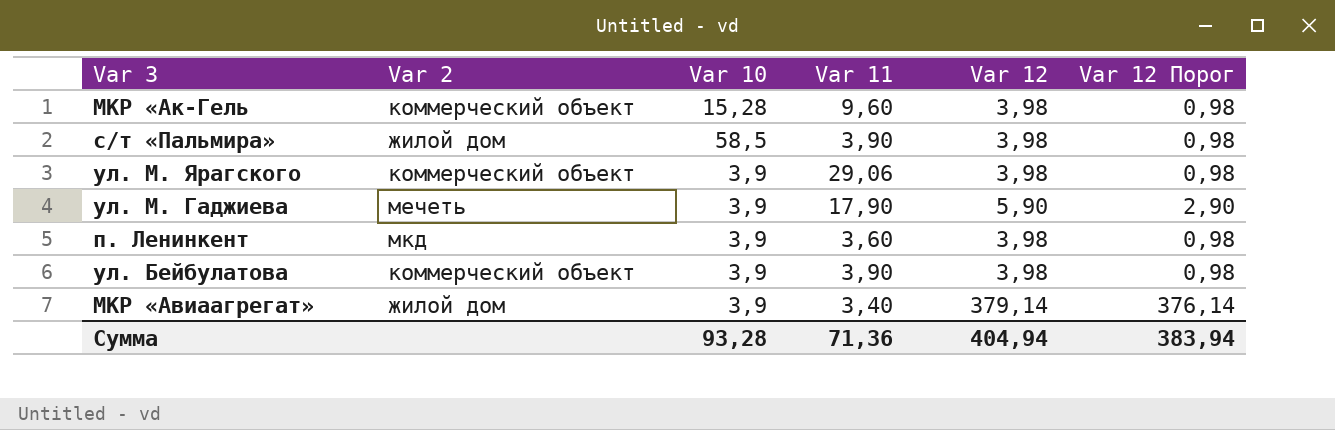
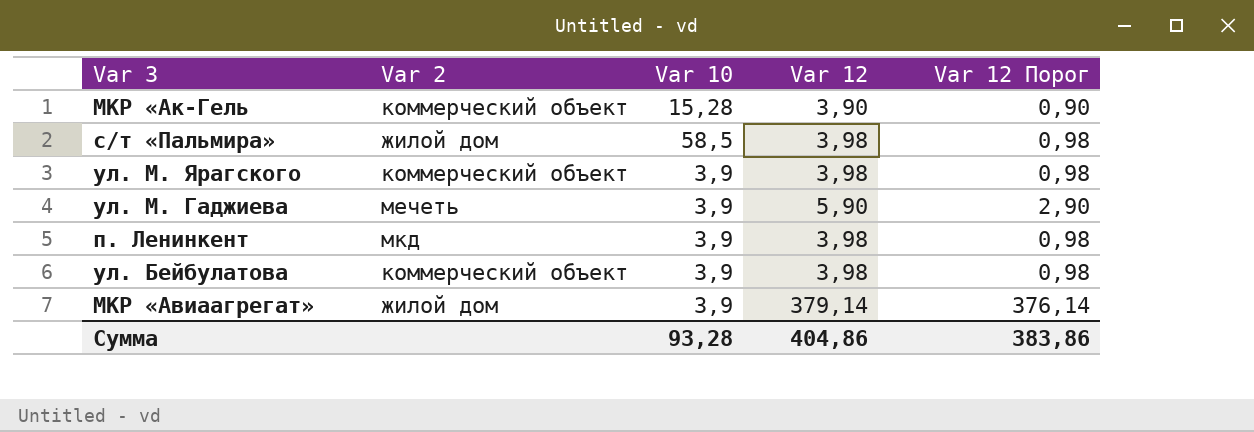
column Var 11 | position: 4 -> none
МКР «Ак-Гель | Var 12: 3,98 -> 3,90
МКР «Ак-Гель | Var 12 Порог: 0,98 -> 0,90
Сумма | Var 12: 404,94 -> 404,86
Сумма | Var 12 Порог: 383,94 -> 383,86

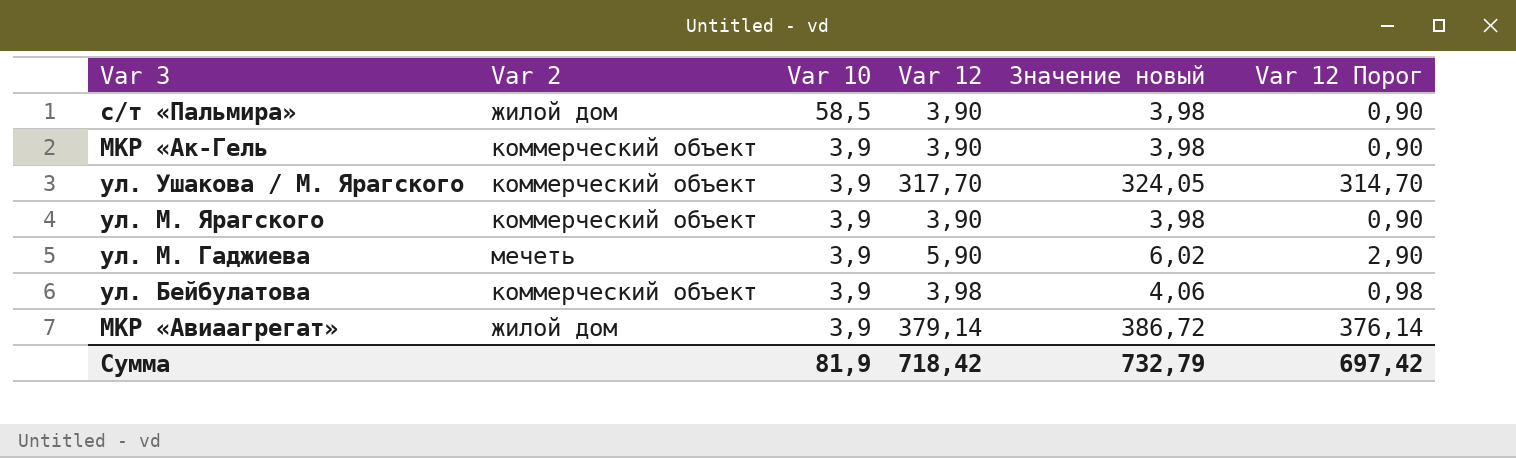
row order: none -> Var 10 descending
column Значение новый | formula: none -> [Var 12] * 1,02
row п. Ленинкент: мкд | 3,9 | 3,98 | 0,98 -> none
с/т «Пальмира» | Var 12: 3,98 -> 3,90
с/т «Пальмира» | Var 12 Порог: 0,98 -> 0,90
МКР «Ак-Гель | Var 10: 15,28 -> 3,9
row ул. Ушакова / М. Ярагского: none -> коммерческий объект | 3,9 | 317,70 | 324,05 | 314,70
ул. М. Ярагского | Var 12: 3,98 -> 3,90
ул. М. Ярагского | Var 12 Порог: 0,98 -> 0,90
Сумма | Var 10: 93,28 -> 81,9
Сумма | Var 12: 404,86 -> 718,42
Сумма | Var 12 Порог: 383,86 -> 697,42

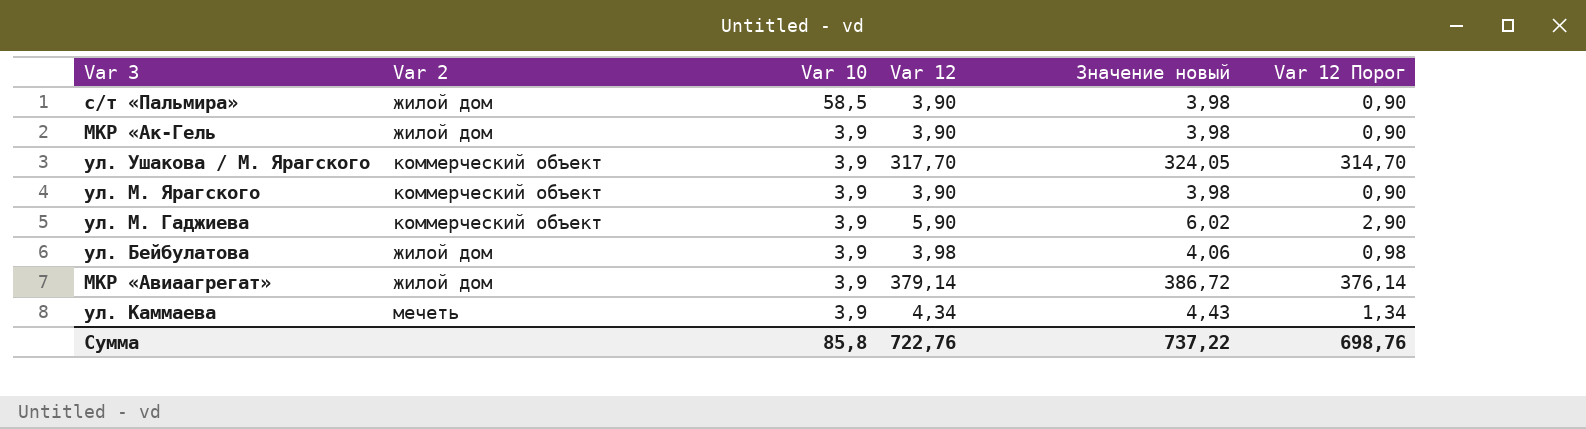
МКР «Ак-Гель | Var 2: коммерческий объект -> жилой дом
ул. М. Гаджиева | Var 2: мечеть -> коммерческий объект
ул. Бейбулатова | Var 2: коммерческий объект -> жилой дом
row ул. Каммаева: none -> мечеть | 3,9 | 4,34 | 4,43 | 1,34
Сумма | Var 10: 81,9 -> 85,8
Сумма | Var 12: 718,42 -> 722,76
Сумма | Значение новый: 732,79 -> 737,22
Сумма | Var 12 Порог: 697,42 -> 698,76

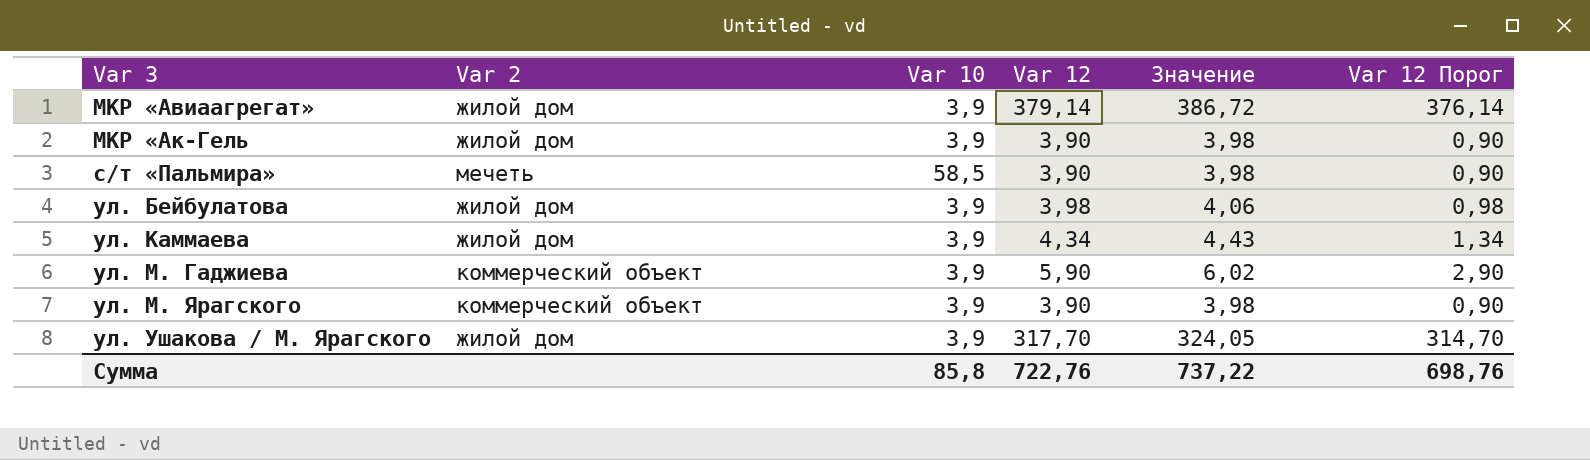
row order: Var 10 descending -> Var 3 ascending
column name: Значение новый -> Значение
с/т «Пальмира» | Var 2: жилой дом -> мечеть
ул. Каммаева | Var 2: мечеть -> жилой дом
ул. Ушакова / М. Ярагского | Var 2: коммерческий объект -> жилой дом

